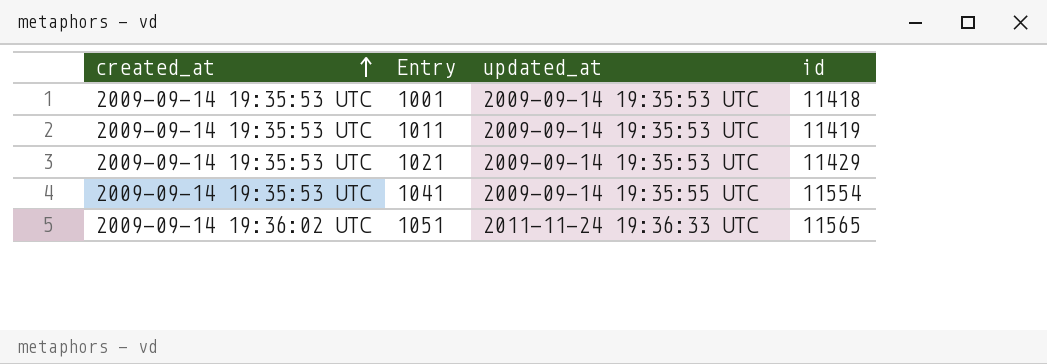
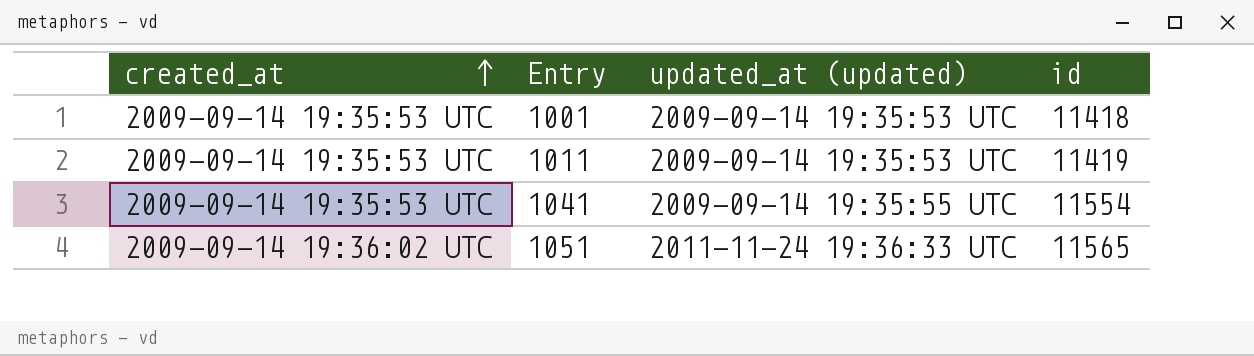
column name: updated_at -> updated_at (updated)
row 1021: 2009-09-14 19:35:53 UTC | 2009-09-14 19:35:53 UTC | 11429 -> none

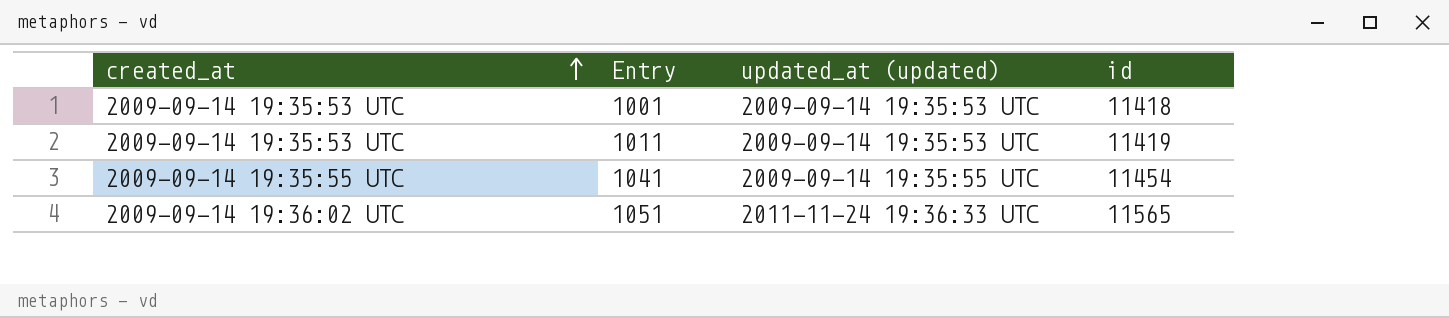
1041 | created_at: 2009-09-14 19:35:53 UTC -> 2009-09-14 19:35:55 UTC
1041 | id: 11554 -> 11454

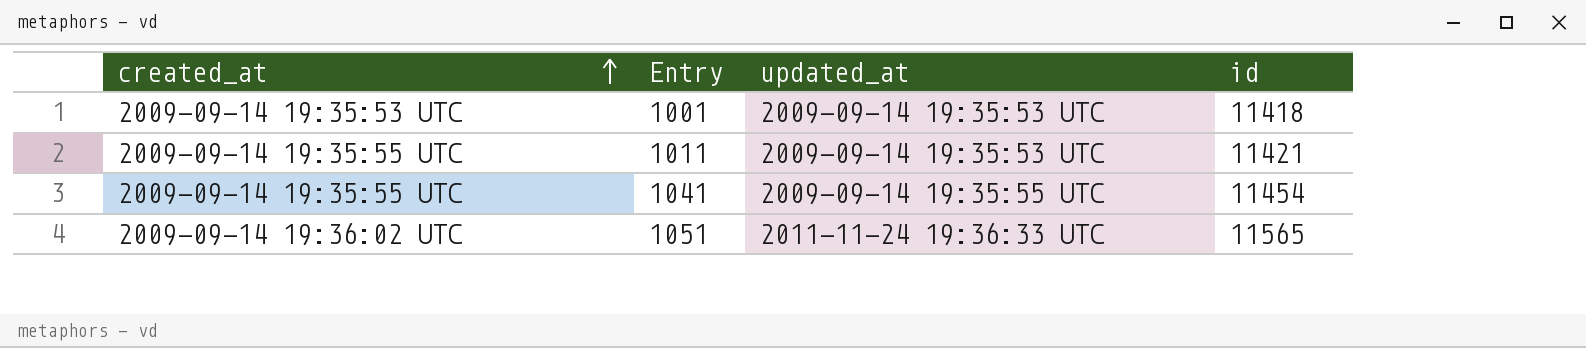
column name: updated_at (updated) -> updated_at
1011 | created_at: 2009-09-14 19:35:53 UTC -> 2009-09-14 19:35:55 UTC
1011 | id: 11419 -> 11421

